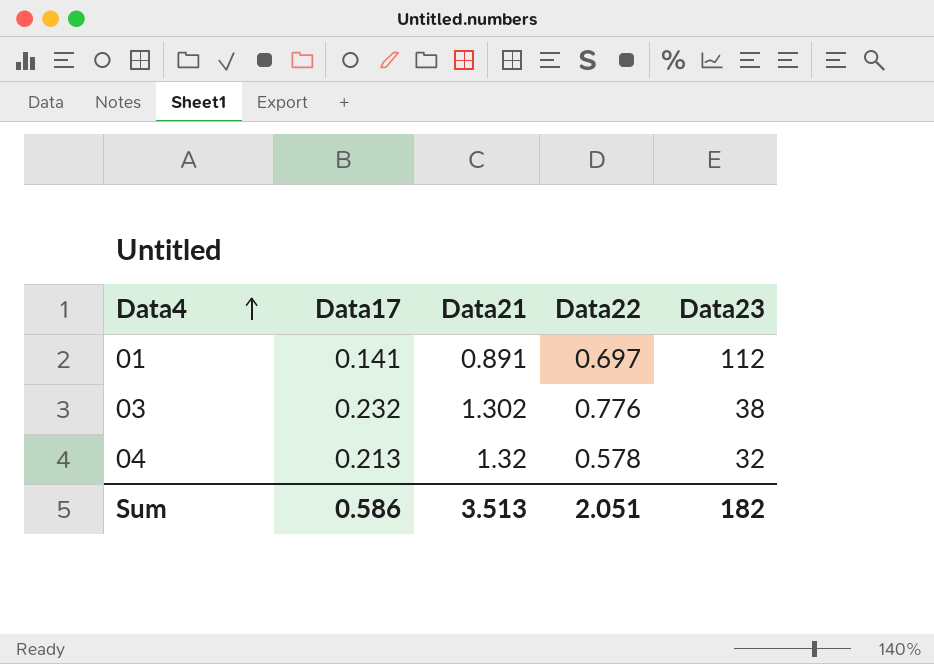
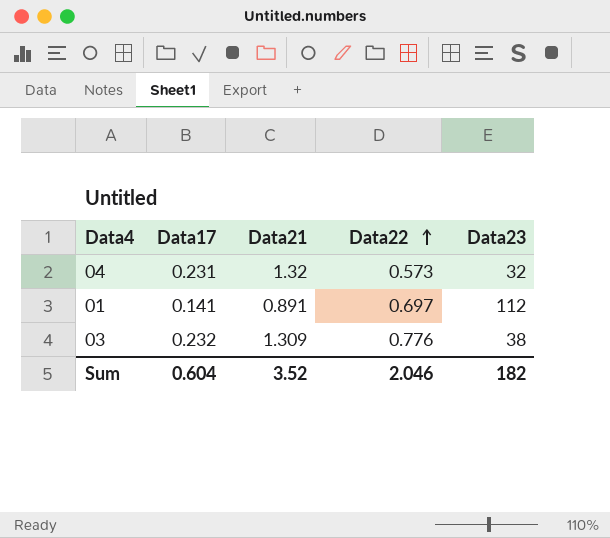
row order: Data4 ascending -> Data22 ascending
04 | Data17: 0.213 -> 0.231
04 | Data22: 0.578 -> 0.573
03 | Data21: 1.302 -> 1.309
Sum | Data17: 0.586 -> 0.604
Sum | Data21: 3.513 -> 3.52
Sum | Data22: 2.051 -> 2.046

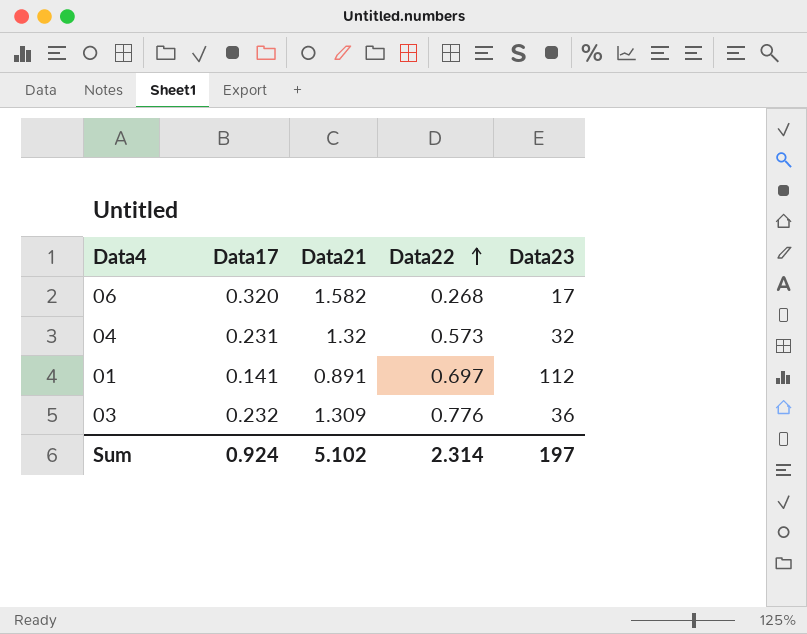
row 06: none -> 0.320 | 1.582 | 0.268 | 17
03 | Data23: 38 -> 36
Sum | Data17: 0.604 -> 0.924
Sum | Data21: 3.52 -> 5.102
Sum | Data22: 2.046 -> 2.314
Sum | Data23: 182 -> 197

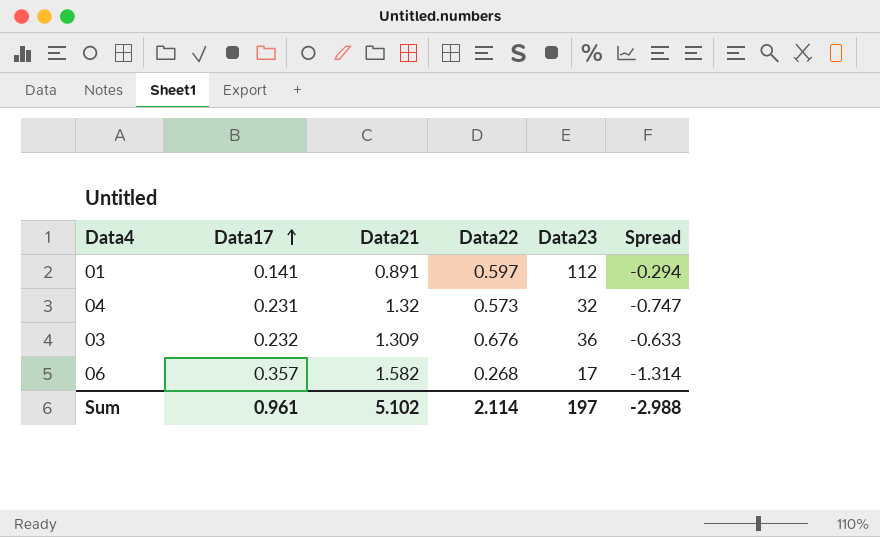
row order: Data22 ascending -> Data17 ascending
column Spread | formula: none -> [Data22] - [Data21]
01 | Data22: 0.697 -> 0.597
03 | Data22: 0.776 -> 0.676
06 | Data17: 0.320 -> 0.357
Sum | Data17: 0.924 -> 0.961
Sum | Data22: 2.314 -> 2.114

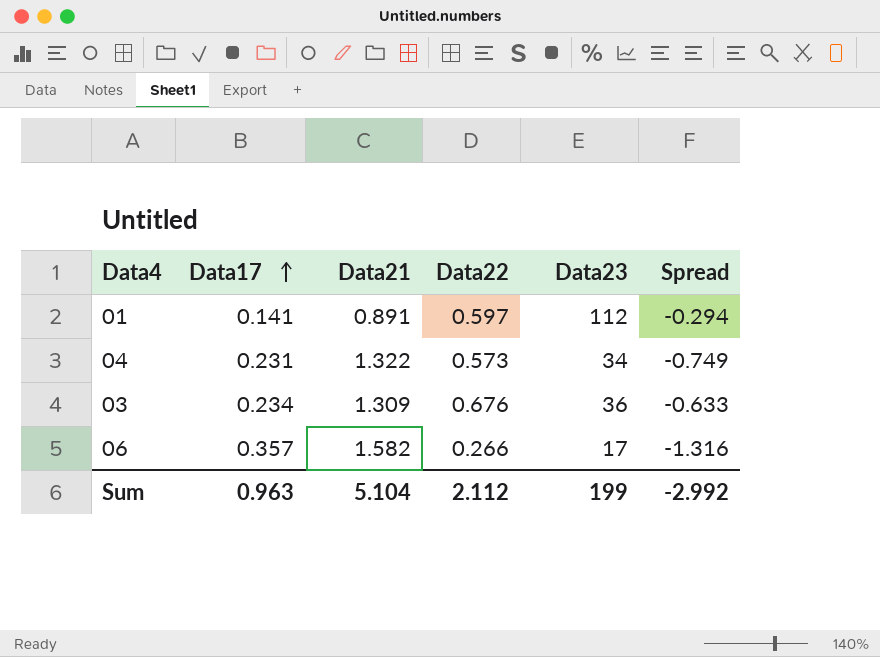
04 | Data21: 1.32 -> 1.322
04 | Data23: 32 -> 34
04 | Spread: -0.747 -> -0.749
03 | Data17: 0.232 -> 0.234
06 | Data22: 0.268 -> 0.266
06 | Spread: -1.314 -> -1.316
Sum | Data17: 0.961 -> 0.963
Sum | Data21: 5.102 -> 5.104
Sum | Data22: 2.114 -> 2.112
Sum | Data23: 197 -> 199
Sum | Spread: -2.988 -> -2.992

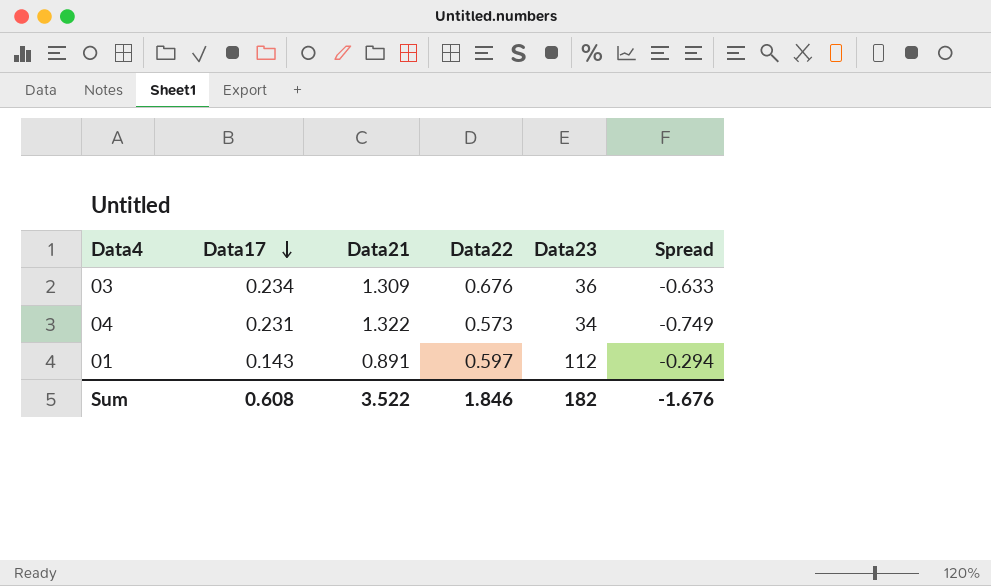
row order: Data17 ascending -> Data17 descending
row 06: 0.357 | 1.582 | 0.266 | 17 | -1.316 -> none
01 | Data17: 0.141 -> 0.143
Sum | Data17: 0.963 -> 0.608
Sum | Data21: 5.104 -> 3.522
Sum | Data22: 2.112 -> 1.846
Sum | Data23: 199 -> 182
Sum | Spread: -2.992 -> -1.676

